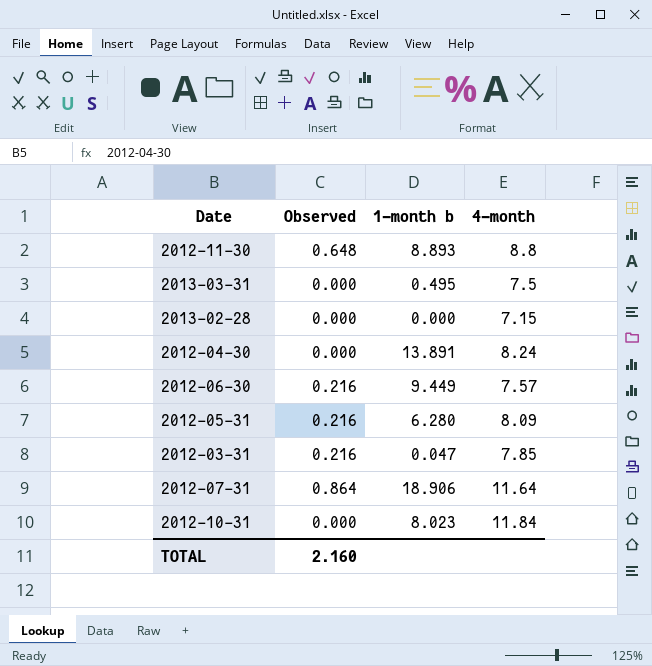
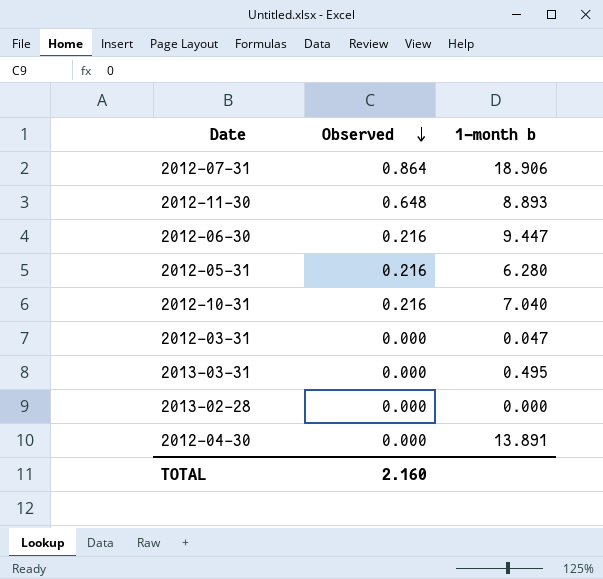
row order: none -> Observed descending
column 4-month | position: 4 -> none
2012-06-30 | 1-month b: 9.449 -> 9.447
2012-10-31 | Observed: 0.000 -> 0.216
2012-10-31 | 1-month b: 8.023 -> 7.040
2012-03-31 | Observed: 0.216 -> 0.000

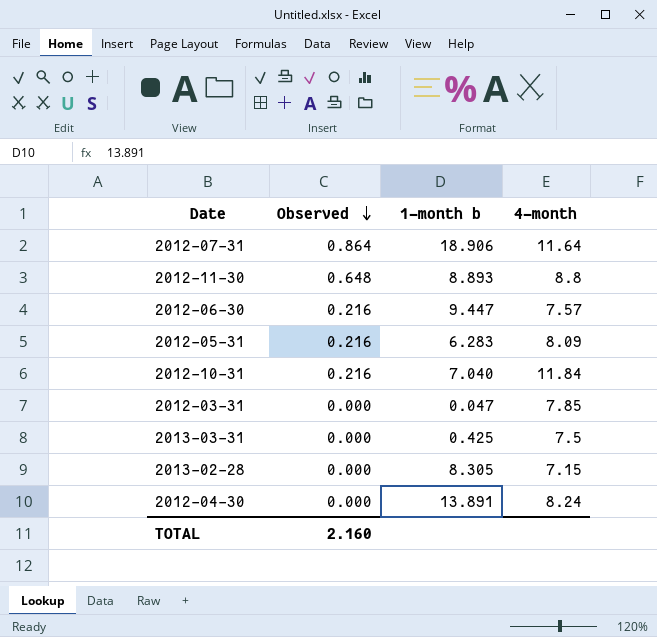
column 4-month | position: none -> 4
2012-05-31 | 1-month b: 6.280 -> 6.283
2013-03-31 | 1-month b: 0.495 -> 0.425
2013-02-28 | 1-month b: 0.000 -> 8.305

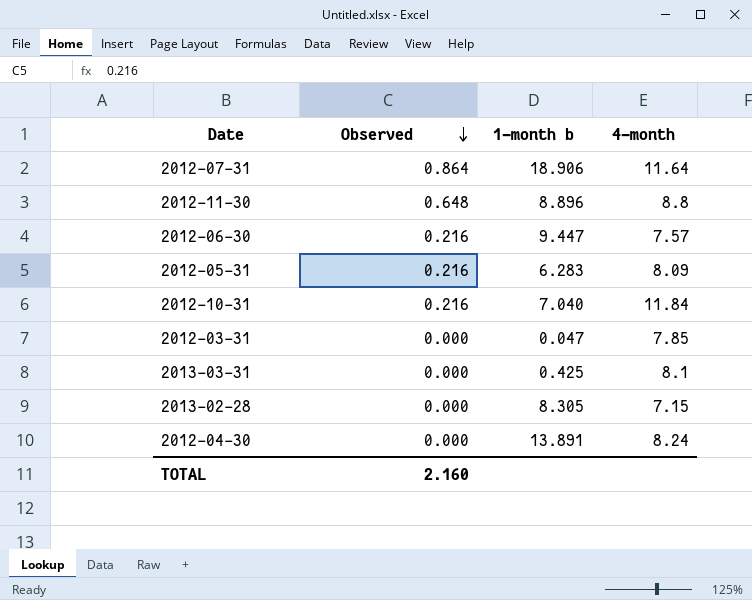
2012-11-30 | 1-month b: 8.893 -> 8.896
2013-03-31 | 4-month: 7.5 -> 8.1

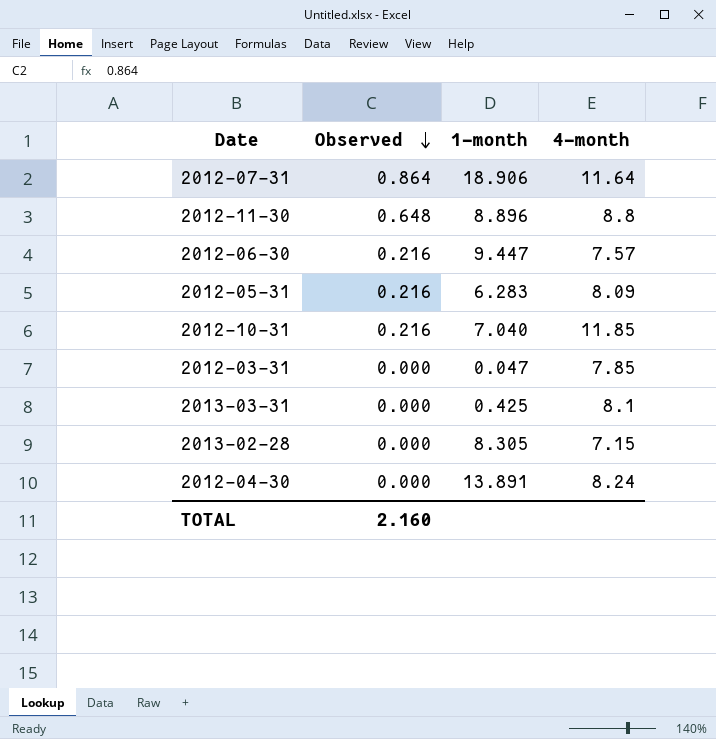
column name: 1-month b -> 1-month
2012-10-31 | 4-month: 11.84 -> 11.85

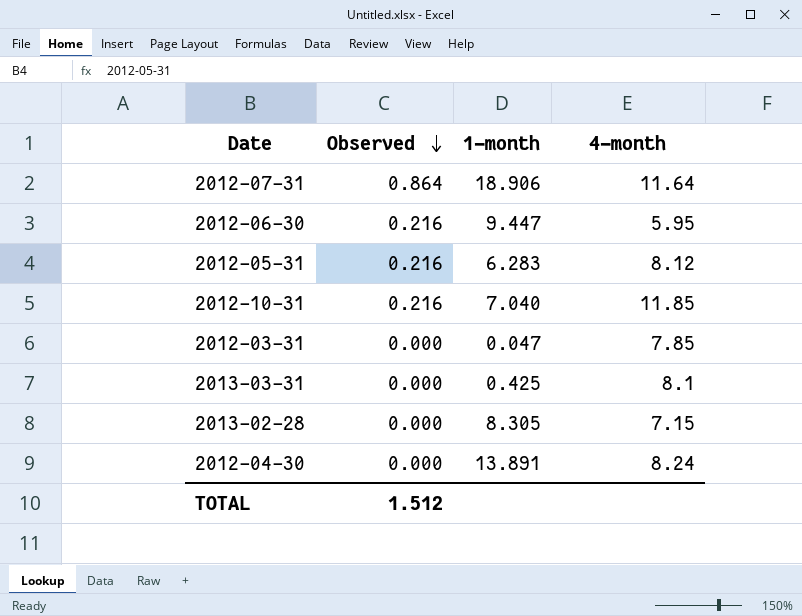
row 2012-11-30: 0.648 | 8.896 | 8.8 -> none
2012-06-30 | 4-month: 7.57 -> 5.95
2012-05-31 | 4-month: 8.09 -> 8.12
TOTAL | Observed: 2.160 -> 1.512

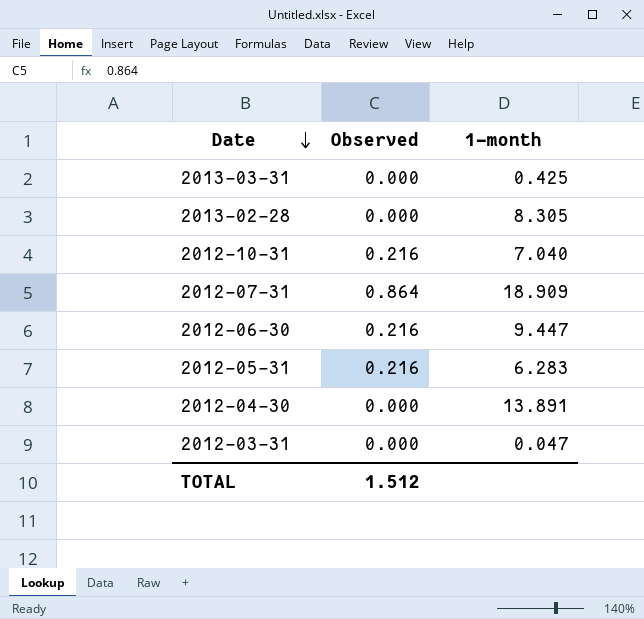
row order: Observed descending -> Date descending
column 4-month | position: 4 -> none
2012-07-31 | 1-month: 18.906 -> 18.909

